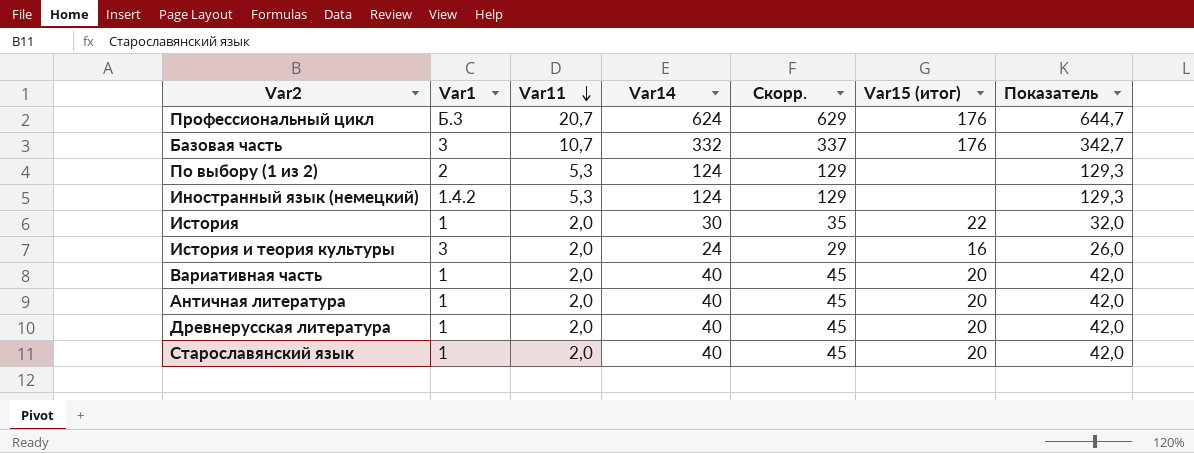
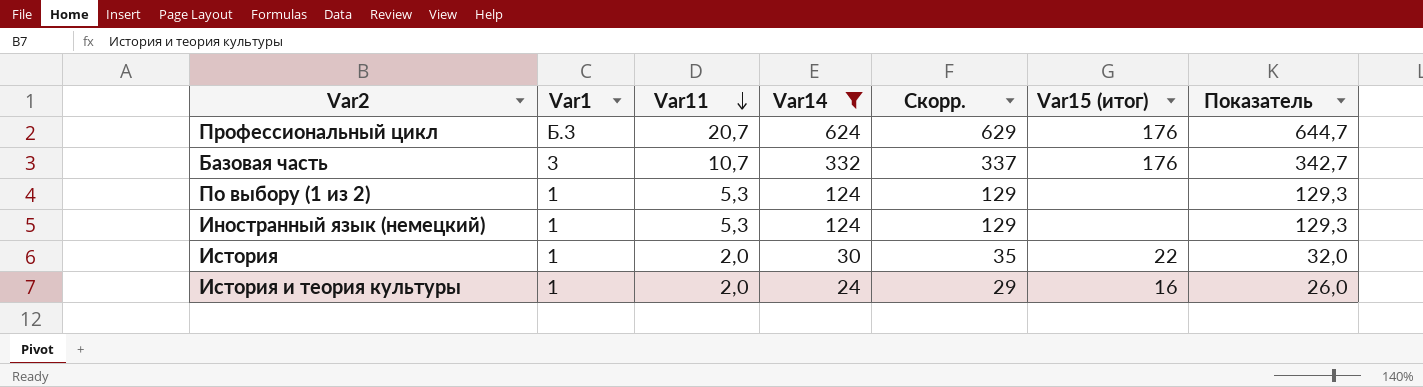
filter: none -> Var14 != 40
По выбору (1 из 2) | Var1: 2 -> 1
Иностранный язык (немецкий) | Var1: 1.4.2 -> 1
История и теория культуры | Var1: 3 -> 1

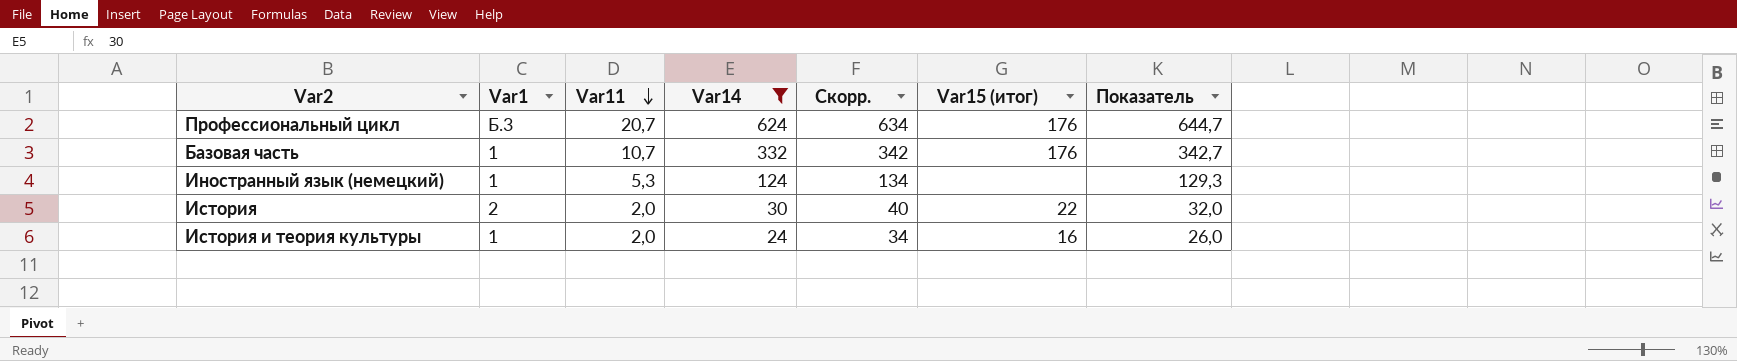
column Скорр. | formula: [Var14] + 5 -> [Var14] + 10
row По выбору (1 из 2): 1 | 5,3 | 124 | 129 | none | 129,3 -> none
Базовая часть | Var1: 3 -> 1
История | Var1: 1 -> 2

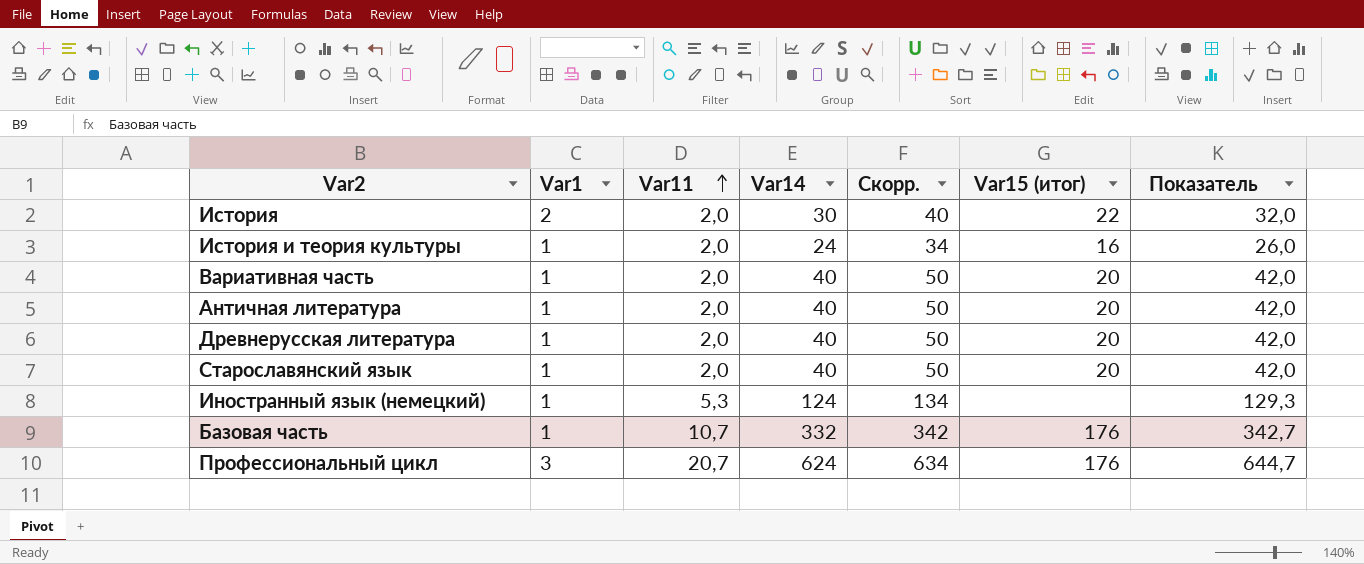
filter: Var14 != 40 -> none
row order: Var11 descending -> Var11 ascending
Профессиональный цикл | Var1: Б.3 -> 3

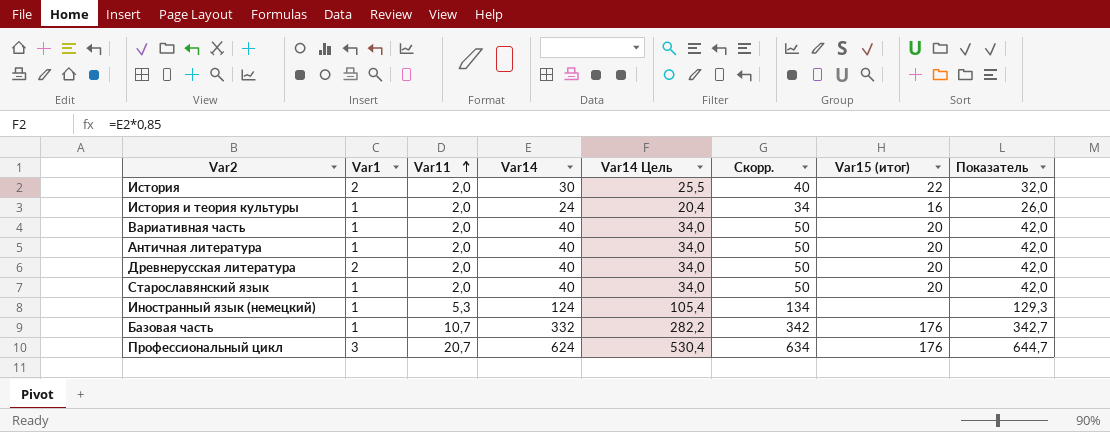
column Var14 Цель | formula: none -> [Var14] * 0,85
Древнерусская литература | Var1: 1 -> 2

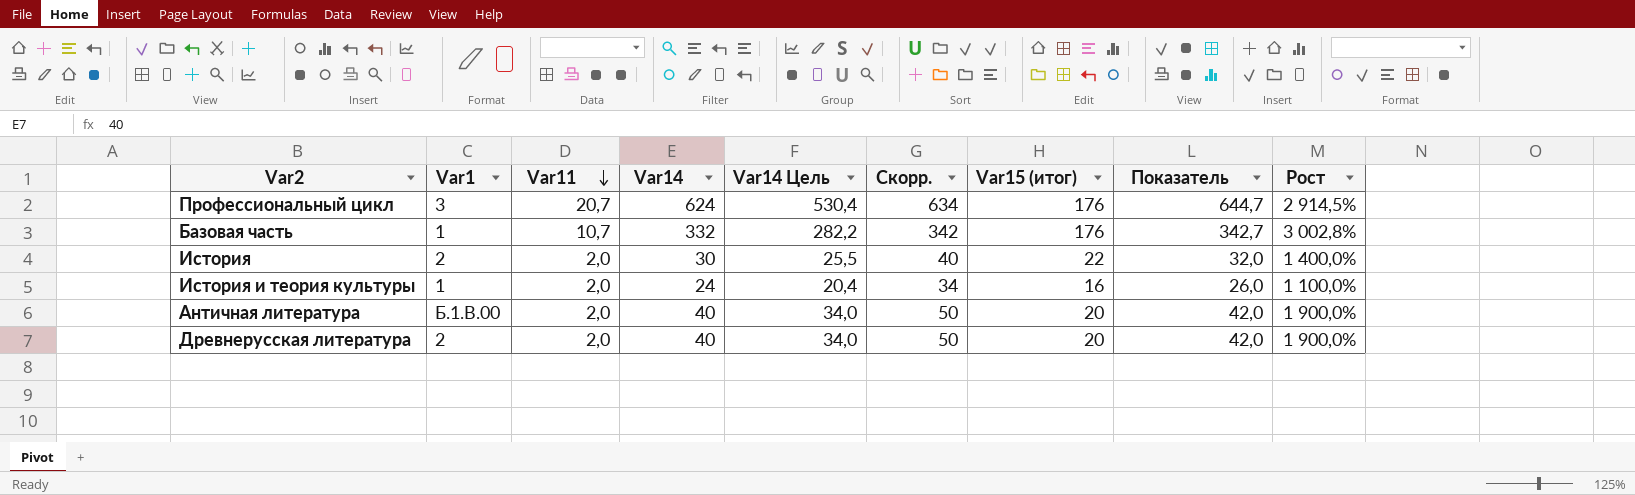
row order: Var11 ascending -> Var11 descending
column Рост | formula: none -> ([Var14] - [Var11]) / [Var11]
row Вариативная часть: 1 | 2,0 | 40 | 34,0 | 50 | 20 | 42,0 -> none
row Старославянский язык: 1 | 2,0 | 40 | 34,0 | 50 | 20 | 42,0 -> none
row Иностранный язык (немецкий): 1 | 5,3 | 124 | 105,4 | 134 | none | 129,3 -> none
Античная литература | Var1: 1 -> Б.1.В.00

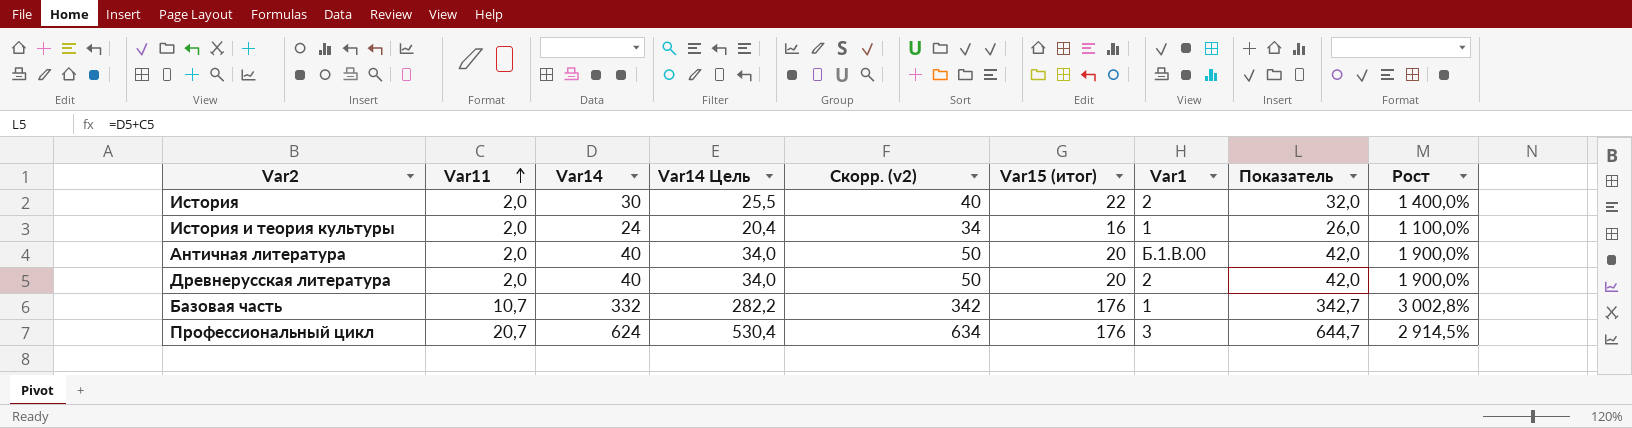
row order: Var11 descending -> Var11 ascending
column name: Скорр. -> Скорр. (v2)
column Var1 | position: 2 -> 7

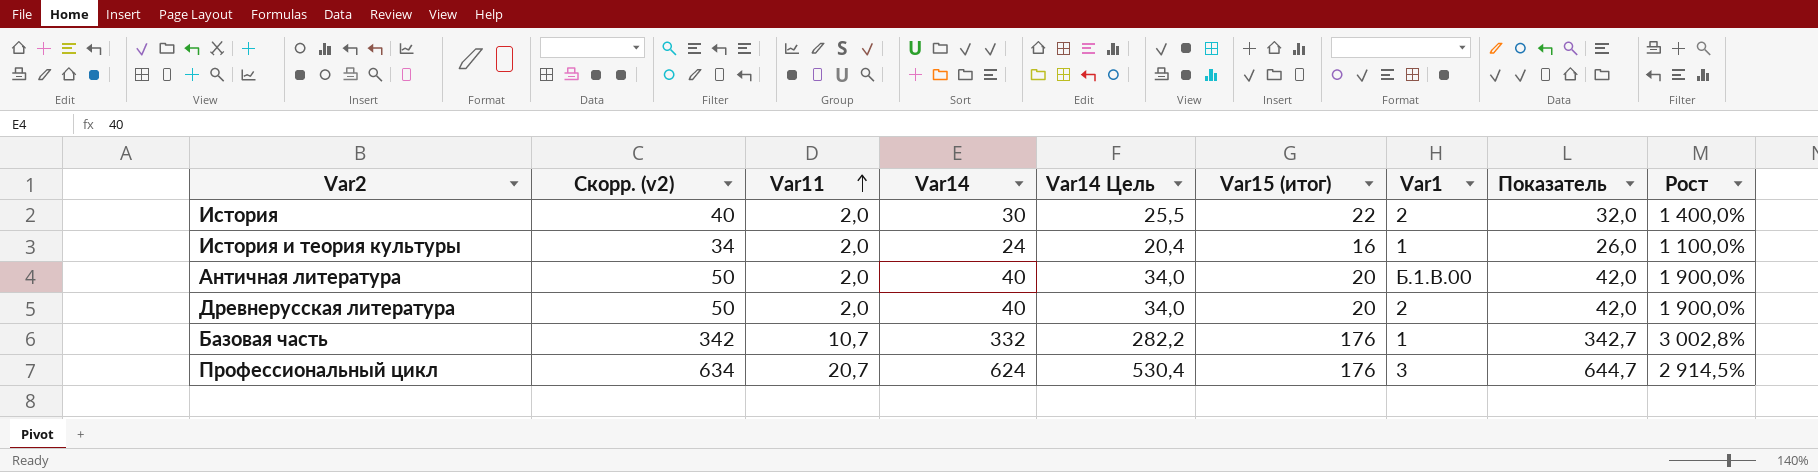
column Скорр. (v2) | position: 5 -> 2

